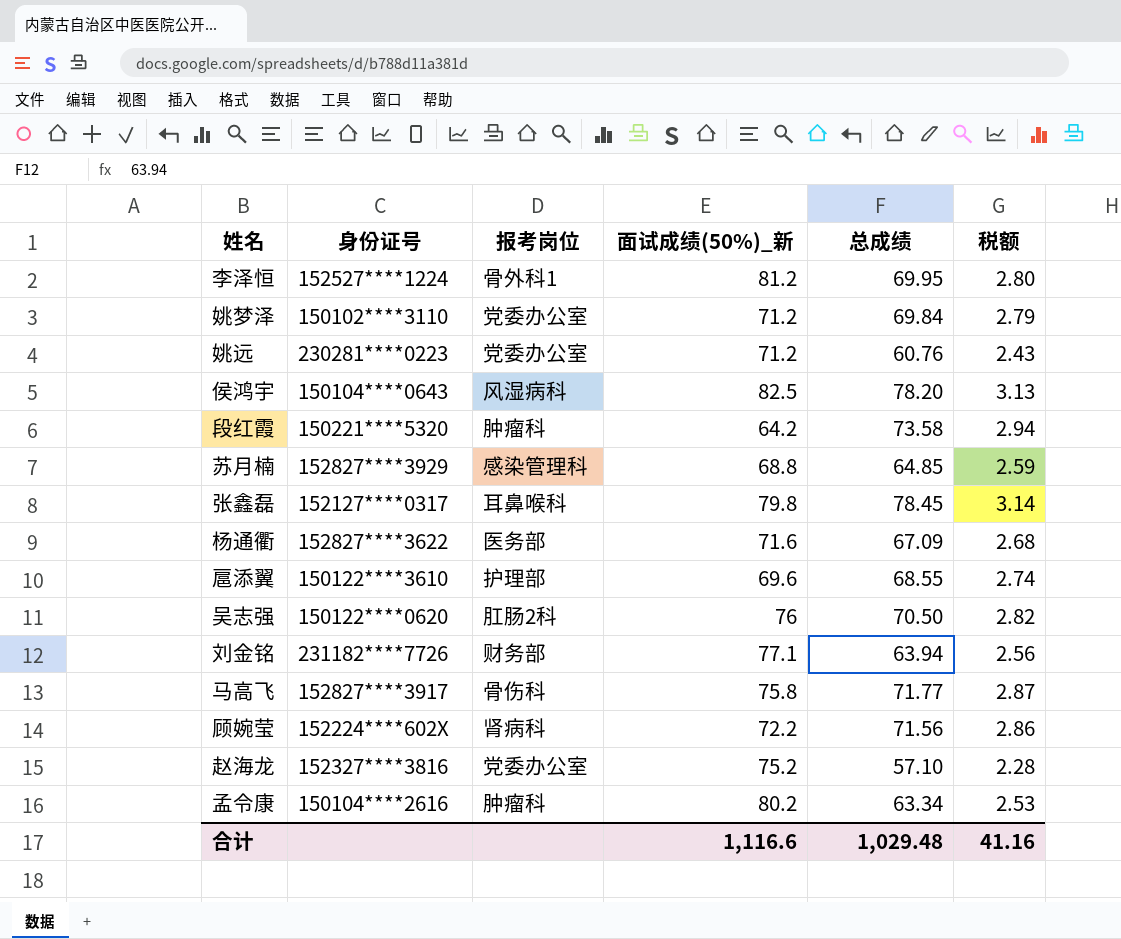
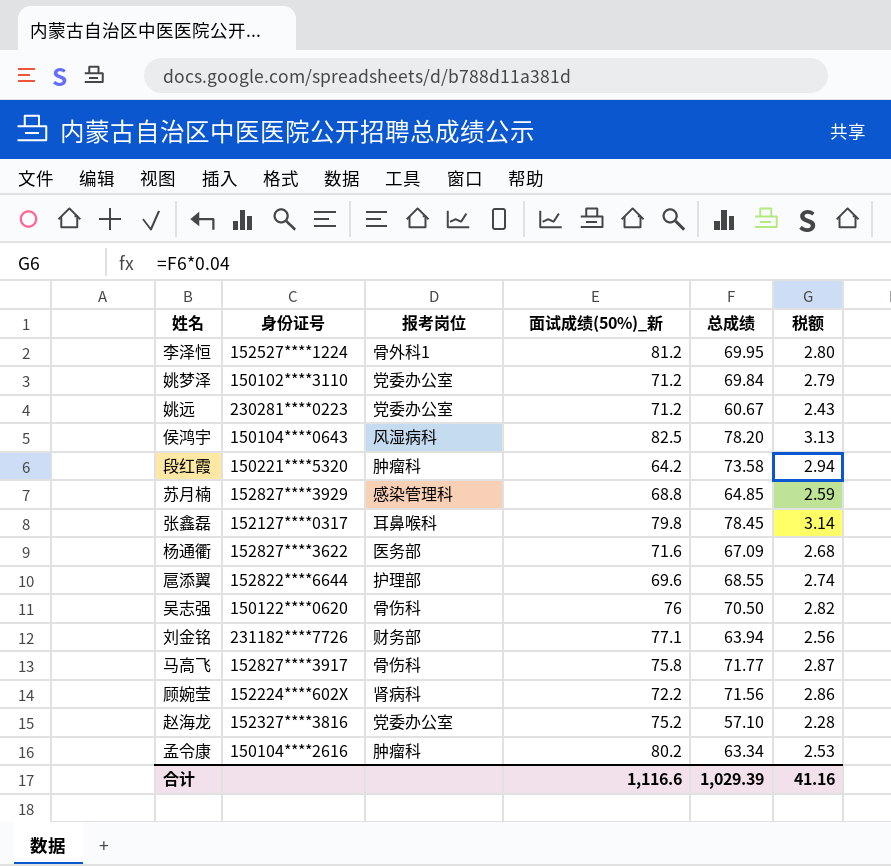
姚远 | 总成绩: 60.76 -> 60.67
扈添翼 | 身份证号: 150122****3610 -> 152822****6644
吴志强 | 报考岗位: 肛肠2科 -> 骨伤科
合计 | 总成绩: 1,029.48 -> 1,029.39

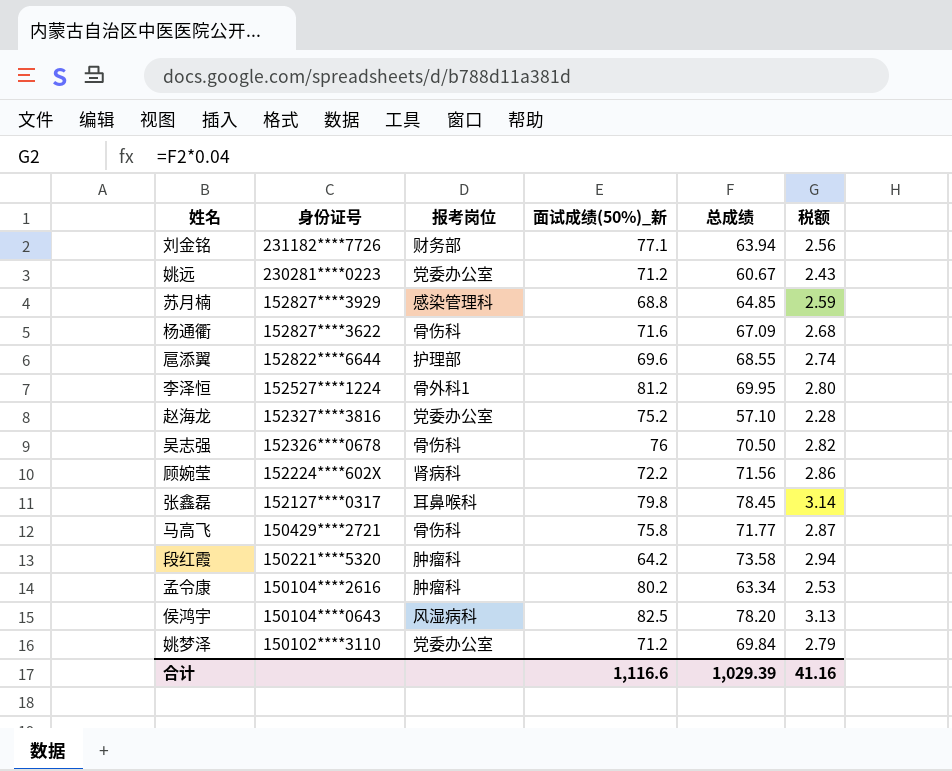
row order: none -> 身份证号 descending
杨通衢 | 报考岗位: 医务部 -> 骨伤科
吴志强 | 身份证号: 150122****0620 -> 152326****0678
马高飞 | 身份证号: 152827****3917 -> 150429****2721

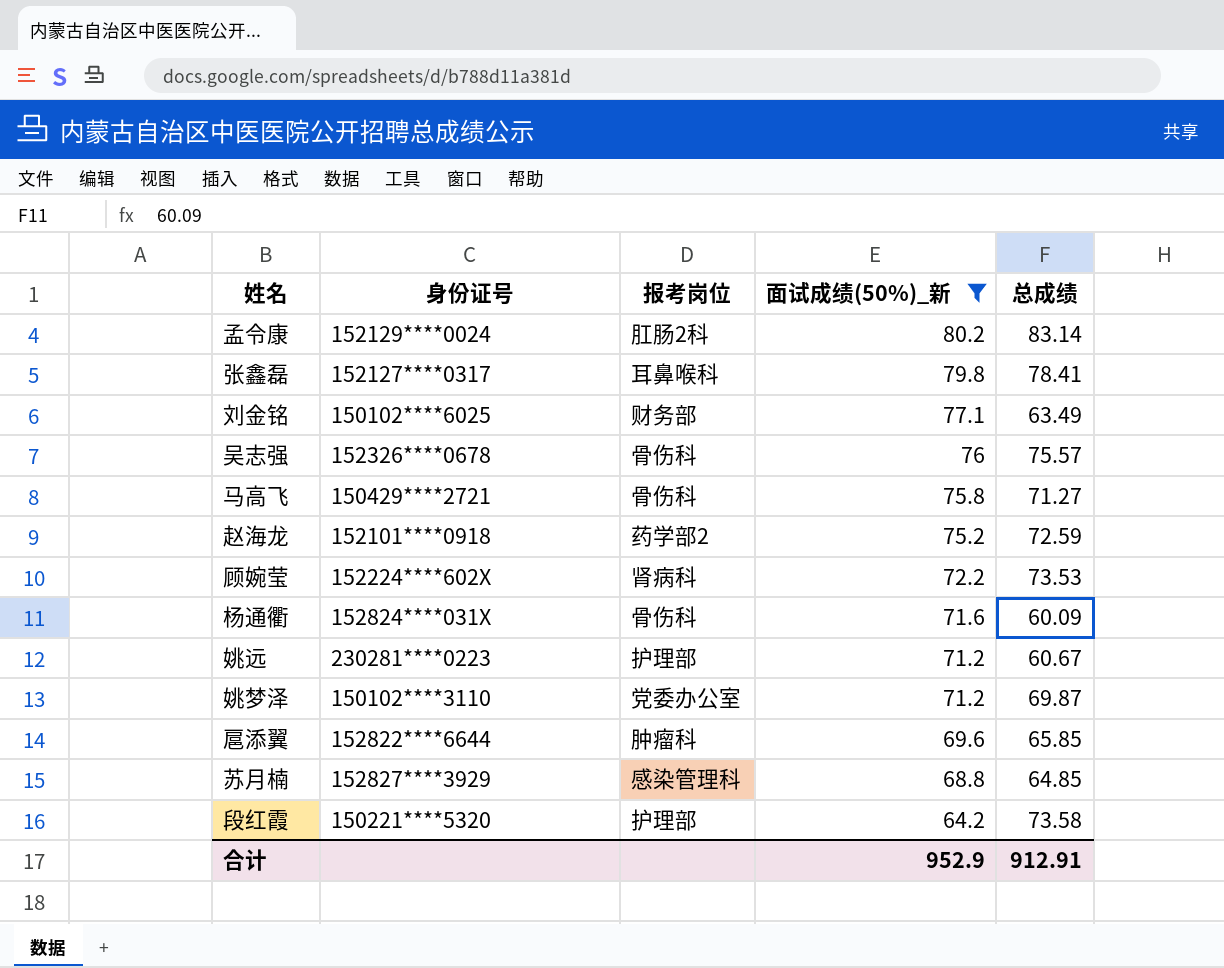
filter: none -> 面试成绩(50%)_新 <= 80.2
row order: 身份证号 descending -> 面试成绩(50%)_新 descending
column 税额 | formula: [总成绩] * 0.04 -> none
孟令康 | 身份证号: 150104****2616 -> 152129****0024
孟令康 | 报考岗位: 肿瘤科 -> 肛肠2科
孟令康 | 总成绩: 63.34 -> 83.14
张鑫磊 | 总成绩: 78.45 -> 78.41
刘金铭 | 身份证号: 231182****7726 -> 150102****6025
刘金铭 | 总成绩: 63.94 -> 63.49
吴志强 | 总成绩: 70.50 -> 75.57
马高飞 | 总成绩: 71.77 -> 71.27
赵海龙 | 身份证号: 152327****3816 -> 152101****0918
赵海龙 | 报考岗位: 党委办公室 -> 药学部2
赵海龙 | 总成绩: 57.10 -> 72.59
顾婉莹 | 总成绩: 71.56 -> 73.53
杨通衢 | 身份证号: 152827****3622 -> 152824****031X
杨通衢 | 总成绩: 67.09 -> 60.09
姚远 | 报考岗位: 党委办公室 -> 护理部
姚梦泽 | 总成绩: 69.84 -> 69.87
扈添翼 | 报考岗位: 护理部 -> 肿瘤科
扈添翼 | 总成绩: 68.55 -> 65.85
段红霞 | 报考岗位: 肿瘤科 -> 护理部
合计 | 面试成绩(50%)_新: 1,116.6 -> 952.9
合计 | 总成绩: 1,029.39 -> 912.91

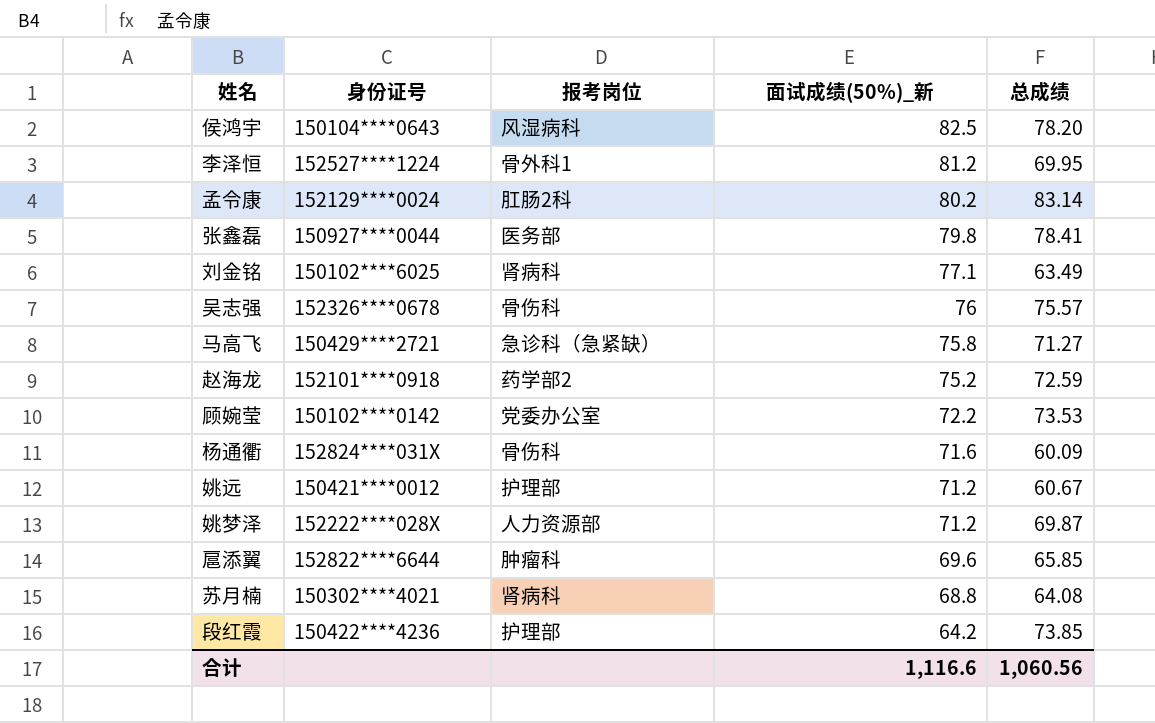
filter: 面试成绩(50%)_新 <= 80.2 -> none
张鑫磊 | 身份证号: 152127****0317 -> 150927****0044
张鑫磊 | 报考岗位: 耳鼻喉科 -> 医务部
刘金铭 | 报考岗位: 财务部 -> 肾病科
马高飞 | 报考岗位: 骨伤科 -> 急诊科（急紧缺）
顾婉莹 | 身份证号: 152224****602X -> 150102****0142
顾婉莹 | 报考岗位: 肾病科 -> 党委办公室
姚远 | 身份证号: 230281****0223 -> 150421****0012
姚梦泽 | 身份证号: 150102****3110 -> 152222****028X
姚梦泽 | 报考岗位: 党委办公室 -> 人力资源部
苏月楠 | 身份证号: 152827****3929 -> 150302****4021
苏月楠 | 报考岗位: 感染管理科 -> 肾病科
苏月楠 | 总成绩: 64.85 -> 64.08
段红霞 | 身份证号: 150221****5320 -> 150422****4236
段红霞 | 总成绩: 73.58 -> 73.85
合计 | 面试成绩(50%)_新: 952.9 -> 1,116.6
合计 | 总成绩: 912.91 -> 1,060.56

